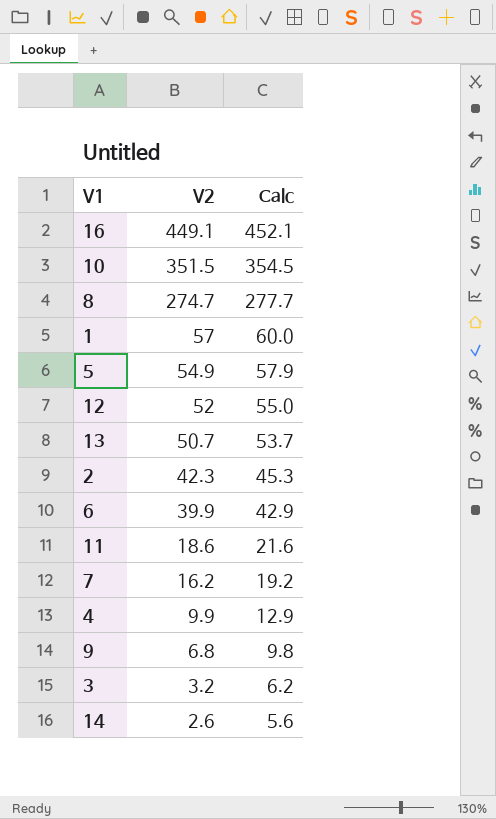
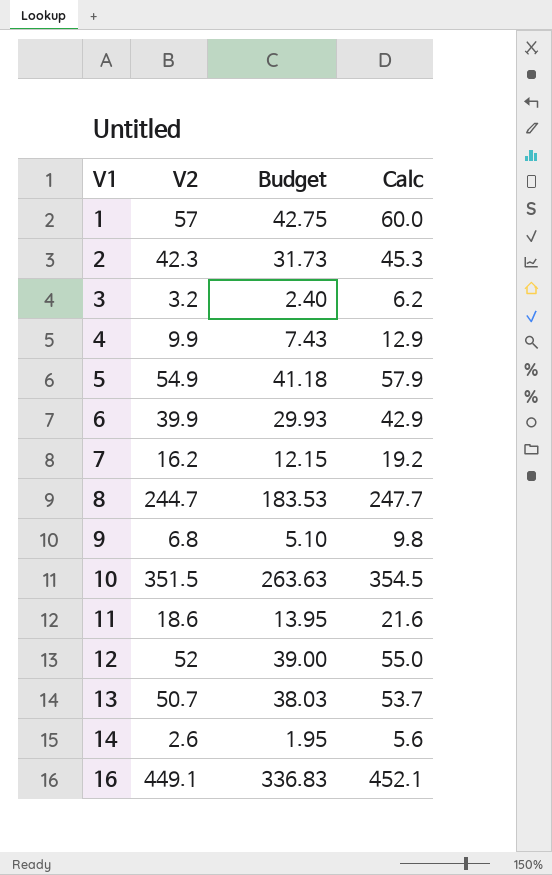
row order: V2 descending -> V1 ascending
column Budget | formula: none -> [V2] * 0.75
8 | V2: 274.7 -> 244.7
8 | Calc: 277.7 -> 247.7

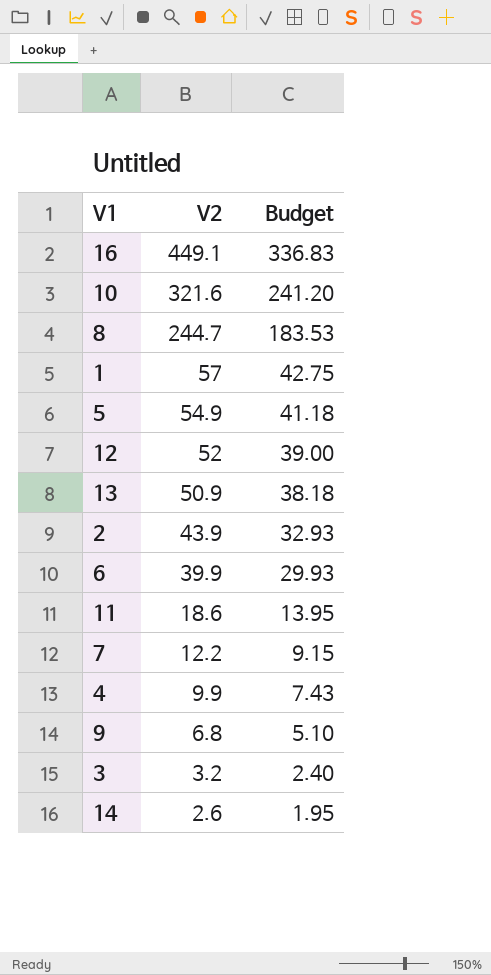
row order: V1 ascending -> V2 descending
column Calc | formula: [V2] + 3 -> none
10 | V2: 351.5 -> 321.6
10 | Budget: 263.63 -> 241.20
13 | V2: 50.7 -> 50.9
13 | Budget: 38.03 -> 38.18
2 | V2: 42.3 -> 43.9
2 | Budget: 31.73 -> 32.93
7 | V2: 16.2 -> 12.2
7 | Budget: 12.15 -> 9.15

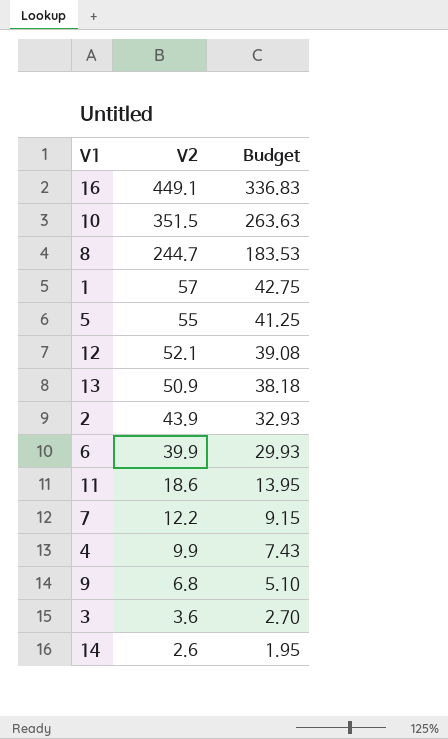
10 | V2: 321.6 -> 351.5
10 | Budget: 241.20 -> 263.63
5 | V2: 54.9 -> 55
5 | Budget: 41.18 -> 41.25
12 | V2: 52 -> 52.1
12 | Budget: 39.00 -> 39.08
3 | V2: 3.2 -> 3.6
3 | Budget: 2.40 -> 2.70

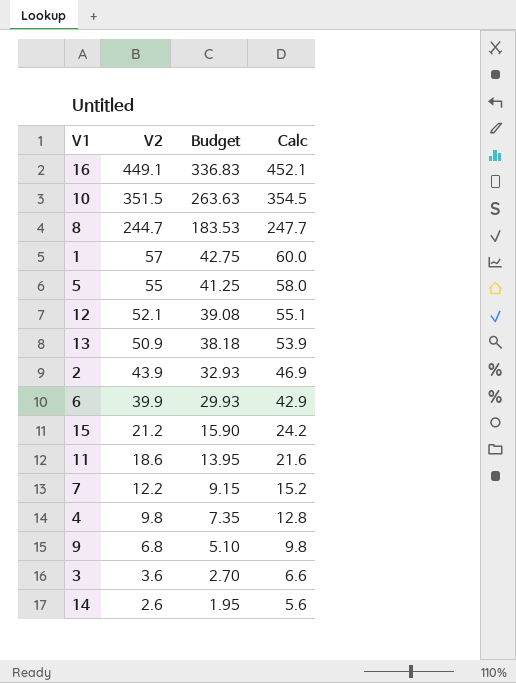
column Calc | formula: none -> [V2] + 3
row 15: none -> 21.2 | 15.90 | 24.2
4 | V2: 9.9 -> 9.8
4 | Budget: 7.43 -> 7.35

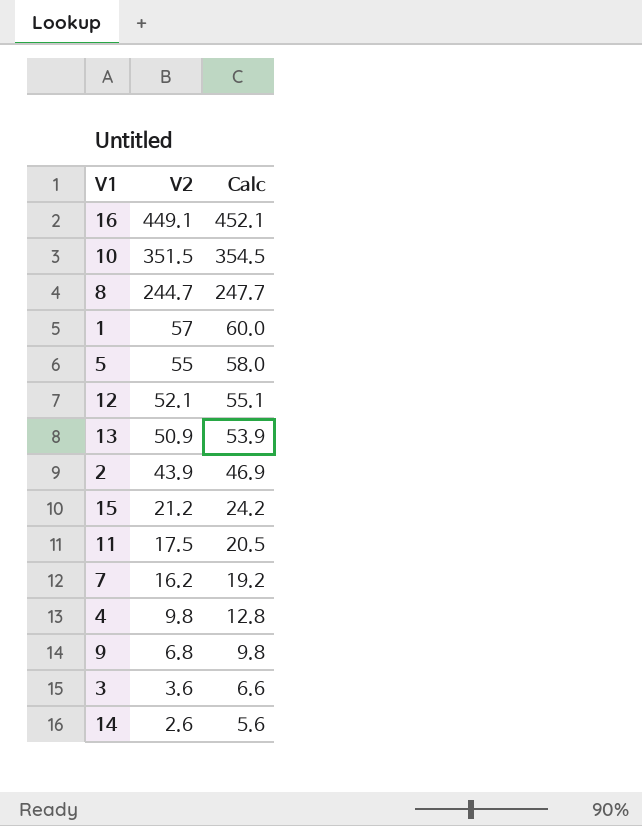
column Budget | formula: [V2] * 0.75 -> none
row 6: 39.9 | 29.93 | 42.9 -> none
11 | V2: 18.6 -> 17.5
11 | Calc: 21.6 -> 20.5
7 | V2: 12.2 -> 16.2
7 | Calc: 15.2 -> 19.2

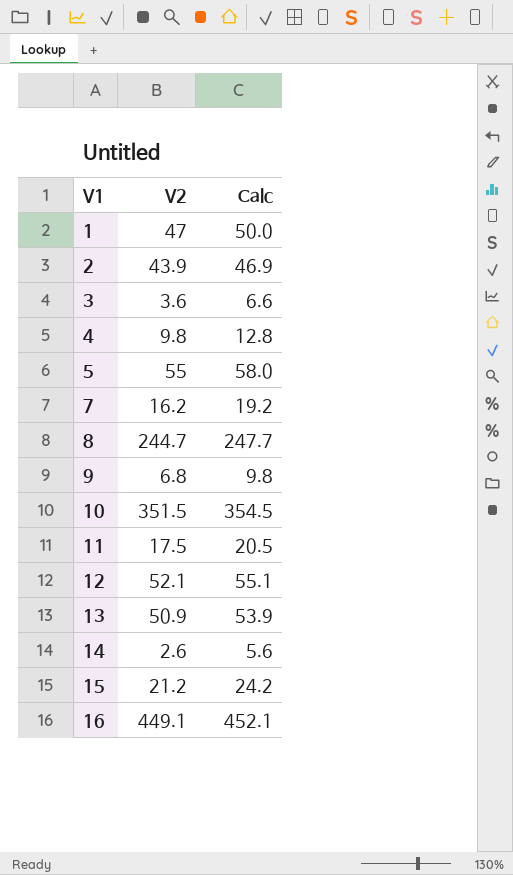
row order: V2 descending -> V1 ascending
1 | V2: 57 -> 47
1 | Calc: 60.0 -> 50.0

